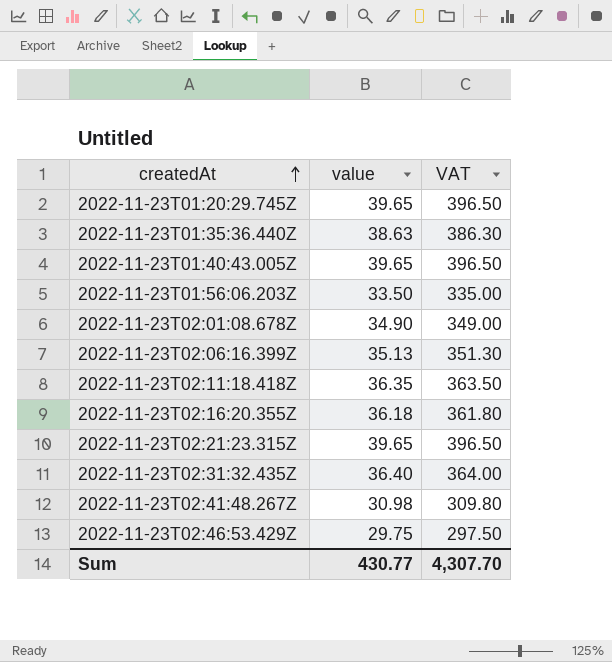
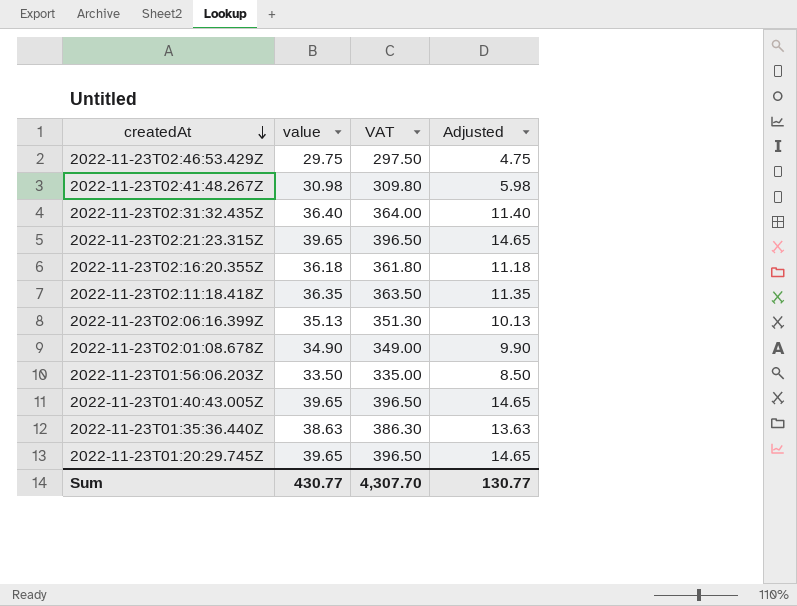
row order: createdAt ascending -> createdAt descending
column Adjusted | formula: none -> [value] - 25

